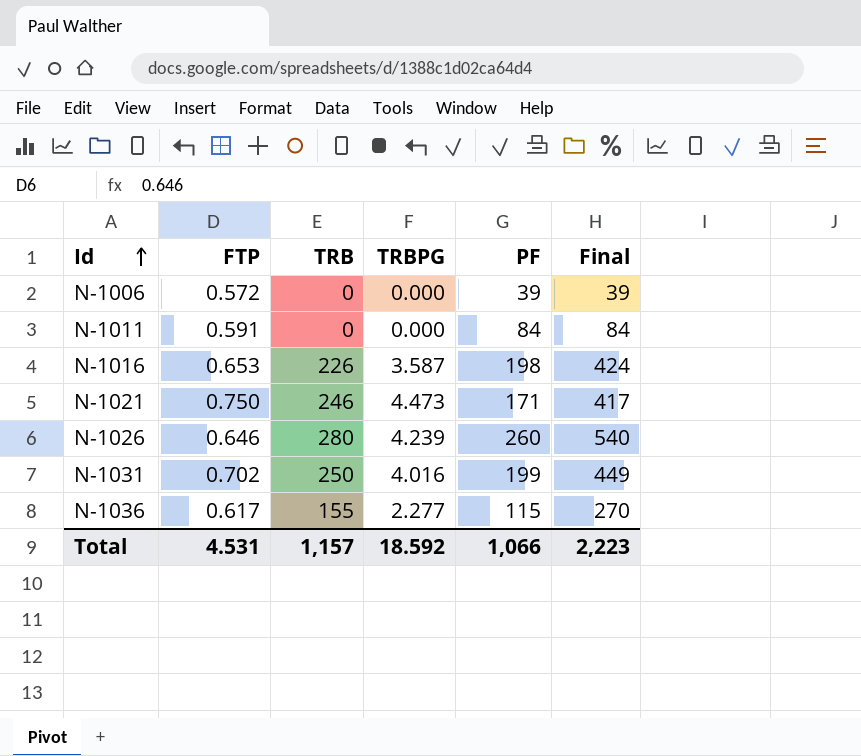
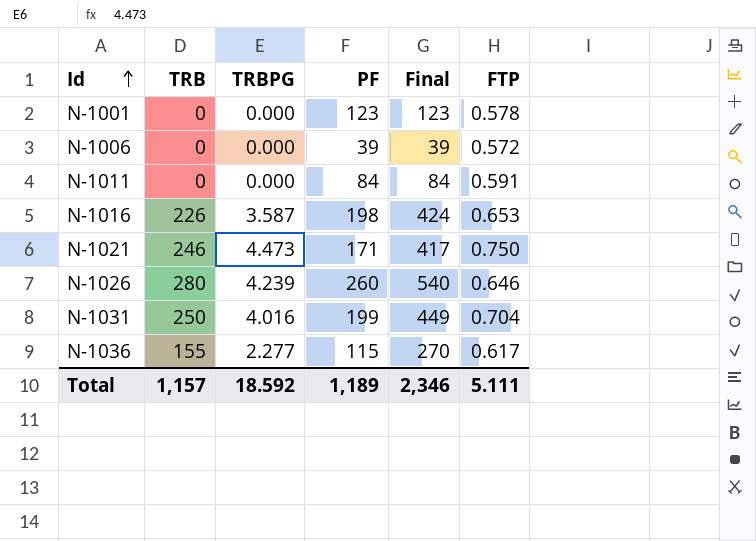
column FTP | position: 2 -> 6
row N-1001: none -> 0 | 0.000 | 123 | 123 | 0.578
N-1031 | FTP: 0.702 -> 0.704
Total | PF: 1,066 -> 1,189
Total | Final: 2,223 -> 2,346
Total | FTP: 4.531 -> 5.111

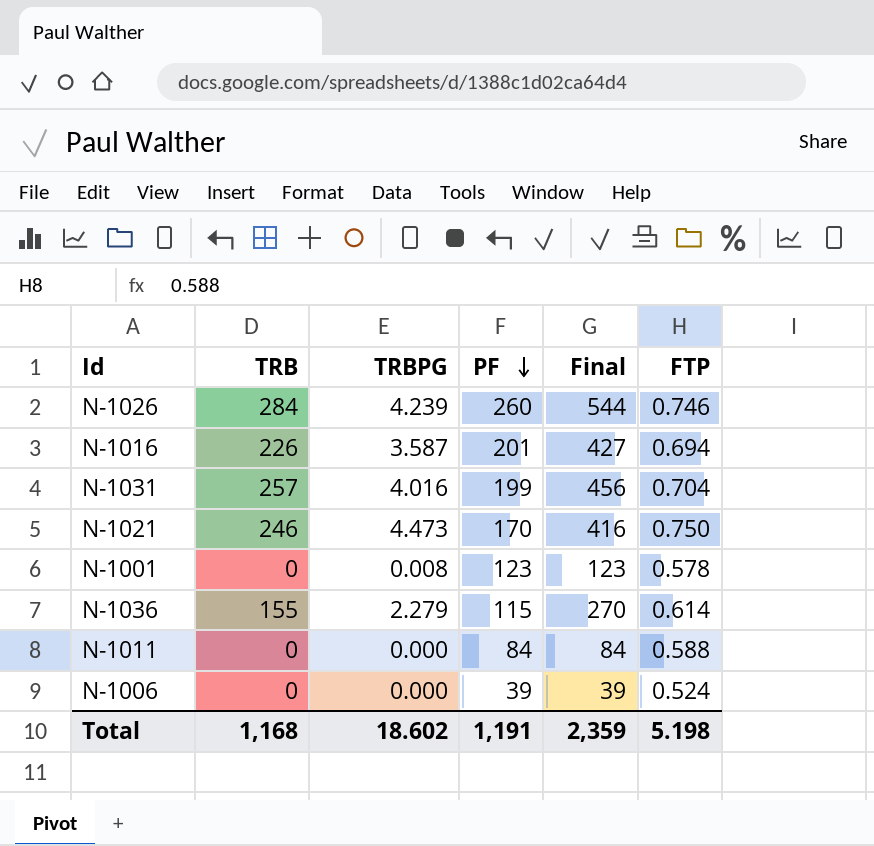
row order: Id ascending -> PF descending
N-1026 | TRB: 280 -> 284
N-1026 | Final: 540 -> 544
N-1026 | FTP: 0.646 -> 0.746
N-1016 | PF: 198 -> 201
N-1016 | Final: 424 -> 427
N-1016 | FTP: 0.653 -> 0.694
N-1031 | TRB: 250 -> 257
N-1031 | Final: 449 -> 456
N-1021 | PF: 171 -> 170
N-1021 | Final: 417 -> 416
N-1001 | TRBPG: 0.000 -> 0.008
N-1036 | TRBPG: 2.277 -> 2.279
N-1036 | FTP: 0.617 -> 0.614
N-1011 | FTP: 0.591 -> 0.588
N-1006 | FTP: 0.572 -> 0.524
Total | TRB: 1,157 -> 1,168
Total | TRBPG: 18.592 -> 18.602
Total | PF: 1,189 -> 1,191
Total | Final: 2,346 -> 2,359
Total | FTP: 5.111 -> 5.198

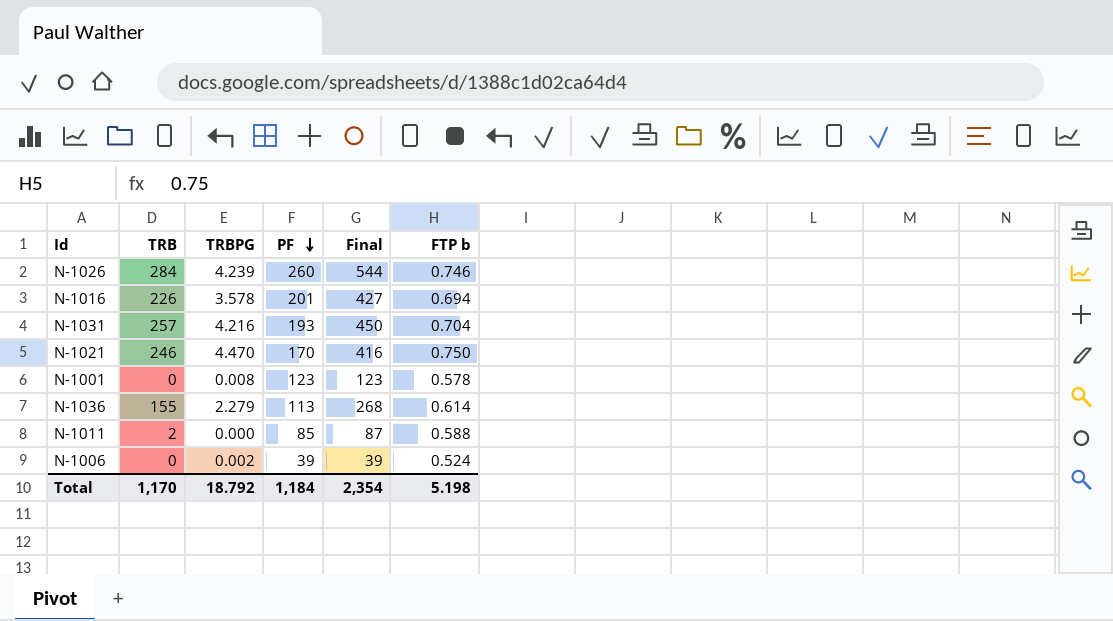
column name: FTP -> FTP b
N-1016 | TRBPG: 3.587 -> 3.578
N-1031 | TRBPG: 4.016 -> 4.216
N-1031 | PF: 199 -> 193
N-1031 | Final: 456 -> 450
N-1021 | TRBPG: 4.473 -> 4.470
N-1036 | PF: 115 -> 113
N-1036 | Final: 270 -> 268
N-1011 | TRB: 0 -> 2
N-1011 | PF: 84 -> 85
N-1011 | Final: 84 -> 87
N-1006 | TRBPG: 0.000 -> 0.002
Total | TRB: 1,168 -> 1,170
Total | TRBPG: 18.602 -> 18.792
Total | PF: 1,191 -> 1,184
Total | Final: 2,359 -> 2,354

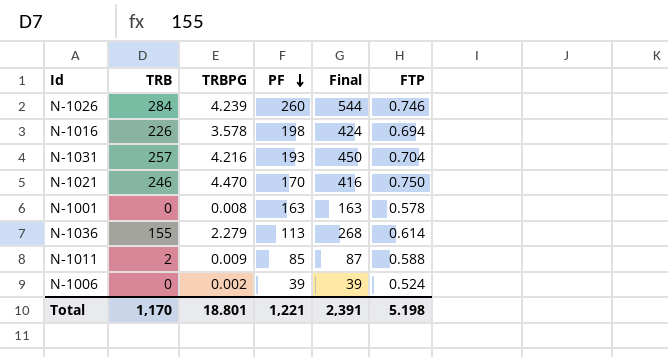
column name: FTP b -> FTP
N-1016 | PF: 201 -> 198
N-1016 | Final: 427 -> 424
N-1001 | PF: 123 -> 163
N-1001 | Final: 123 -> 163
N-1011 | TRBPG: 0.000 -> 0.009
Total | TRBPG: 18.792 -> 18.801
Total | PF: 1,184 -> 1,221
Total | Final: 2,354 -> 2,391

